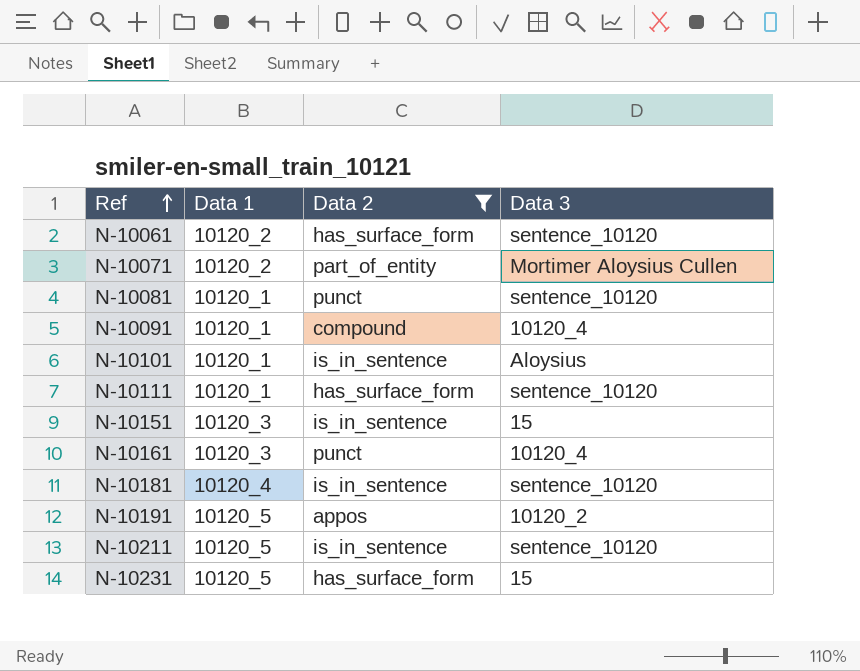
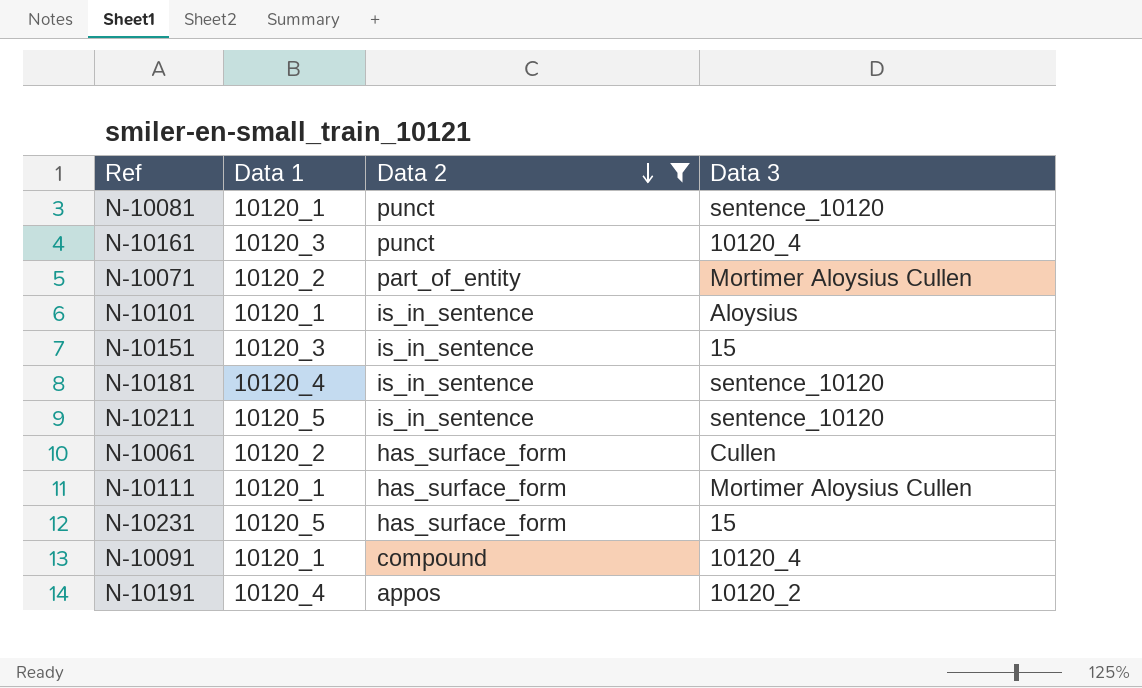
row order: Ref ascending -> Data 2 descending
N-10061 | Data 3: sentence_10120 -> Cullen
N-10111 | Data 3: sentence_10120 -> Mortimer Aloysius Cullen
N-10191 | Data 1: 10120_5 -> 10120_4

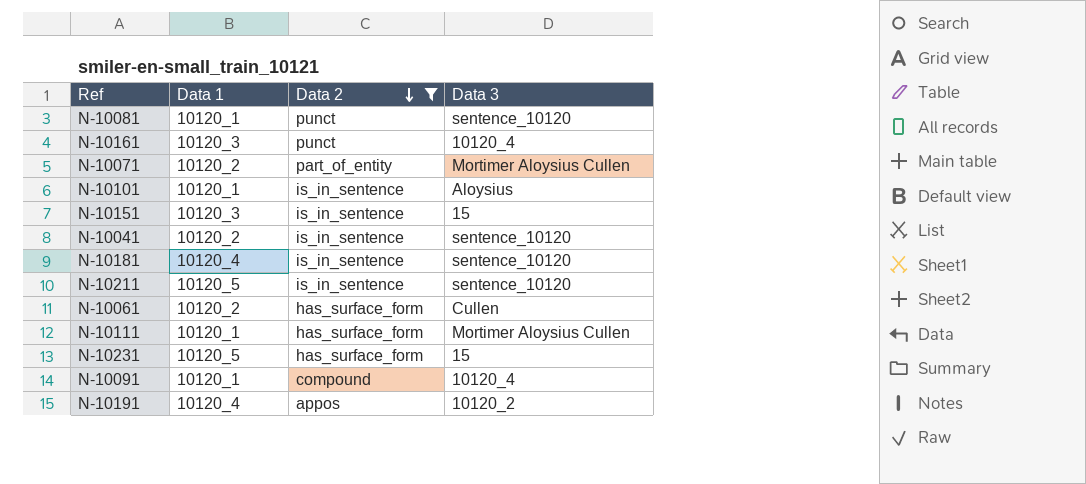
row N-10041: none -> 10120_2 | is_in_sentence | sentence_10120

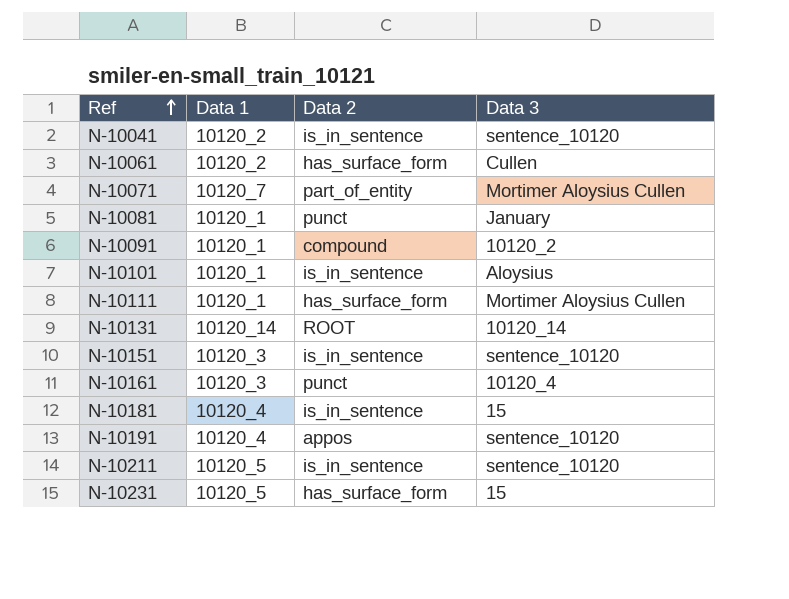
filter: Data 2 != ROOT -> none
row order: Data 2 descending -> Ref ascending
N-10071 | Data 1: 10120_2 -> 10120_7
N-10081 | Data 3: sentence_10120 -> January
N-10091 | Data 3: 10120_4 -> 10120_2
N-10151 | Data 3: 15 -> sentence_10120
N-10181 | Data 3: sentence_10120 -> 15
N-10191 | Data 3: 10120_2 -> sentence_10120

